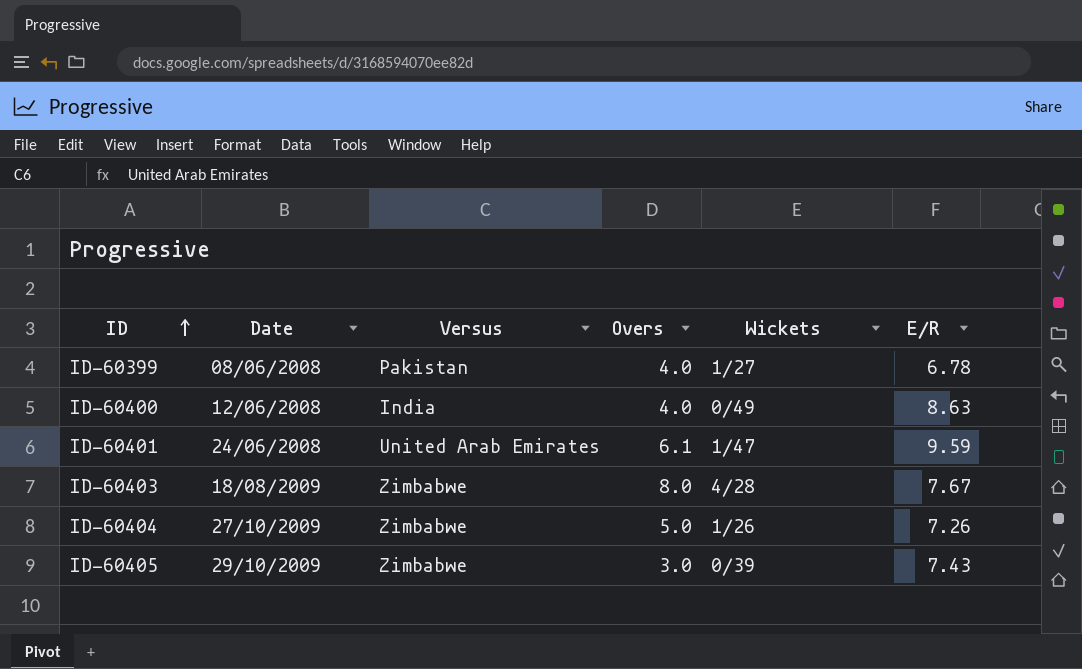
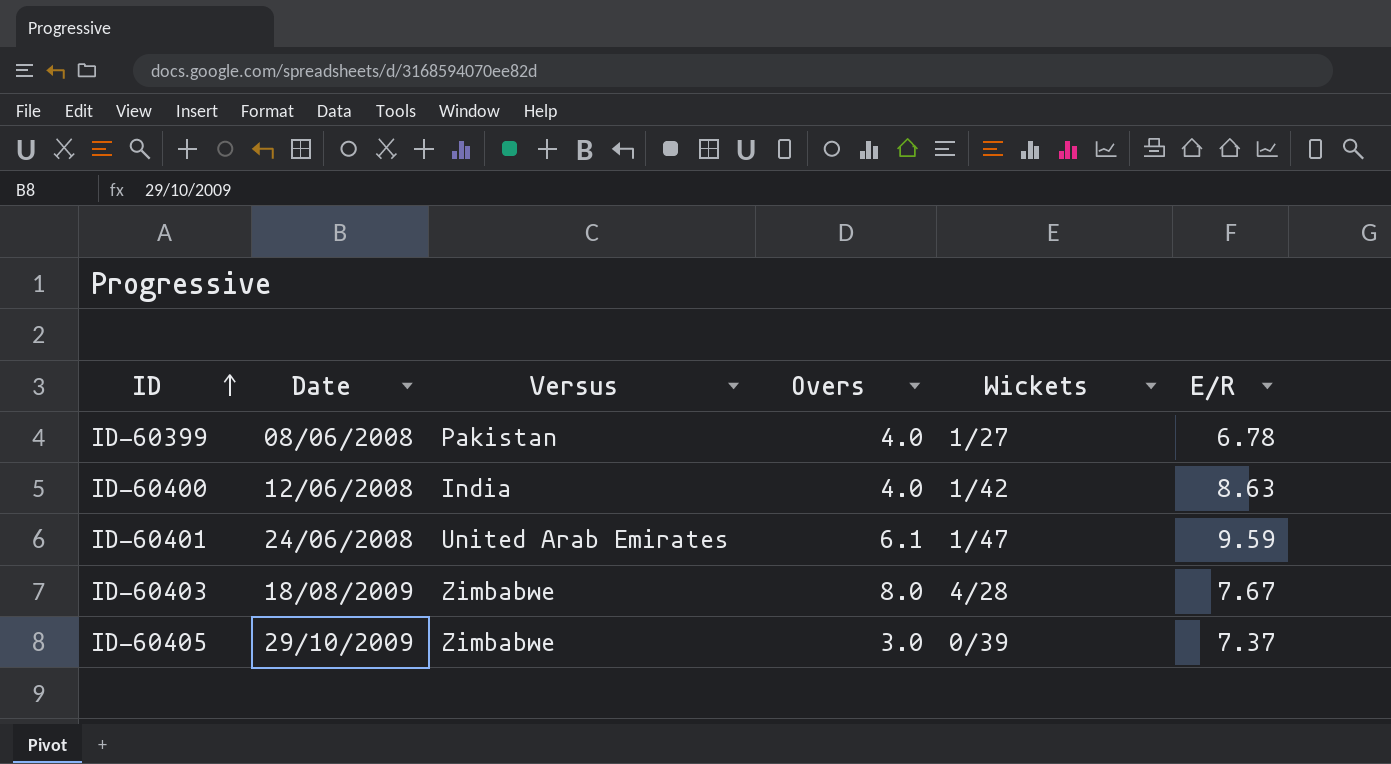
row ID-60404: 27/10/2009 | Zimbabwe | 5.0 | 1/26 | 7.26 -> none
ID-60400 | Wickets: 0/49 -> 1/42
ID-60405 | E/R: 7.43 -> 7.37

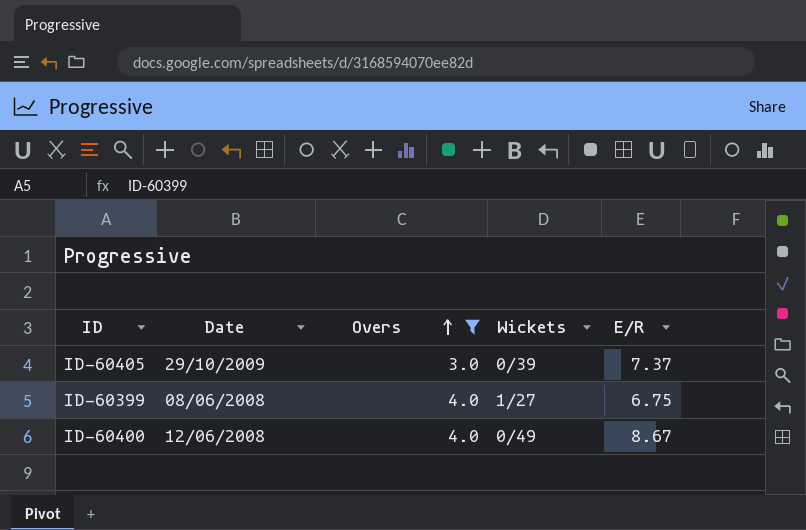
filter: none -> Overs <= 4.0
row order: ID ascending -> Overs ascending
column Versus | position: 3 -> none
ID-60399 | E/R: 6.78 -> 6.75
ID-60400 | Wickets: 1/42 -> 0/49
ID-60400 | E/R: 8.63 -> 8.67

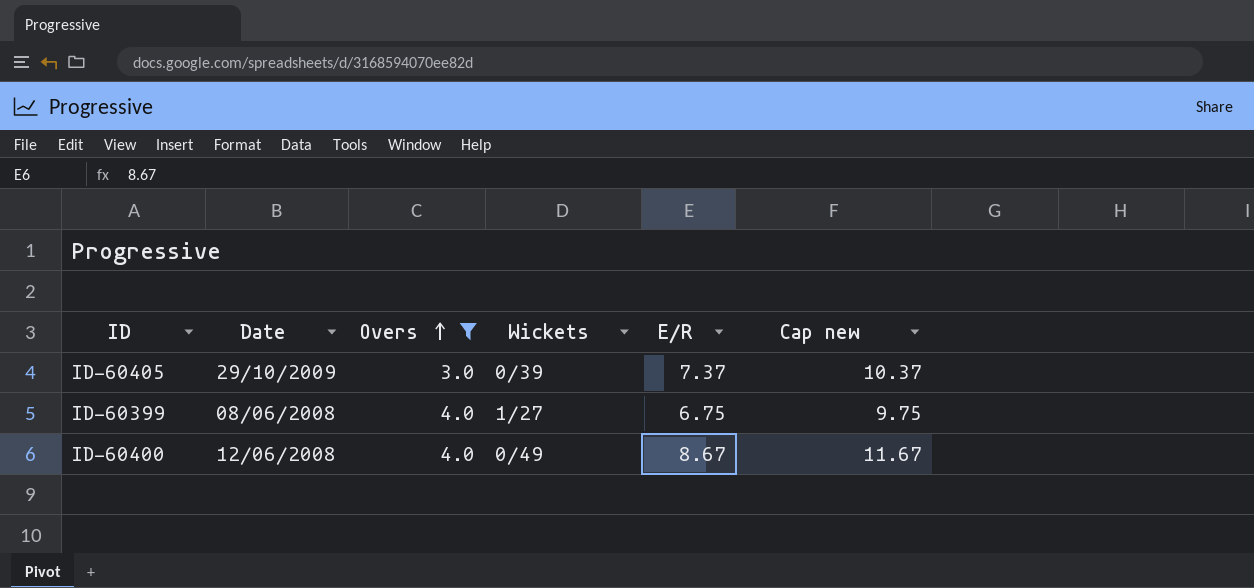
column Cap new | formula: none -> [E/R] + 3

